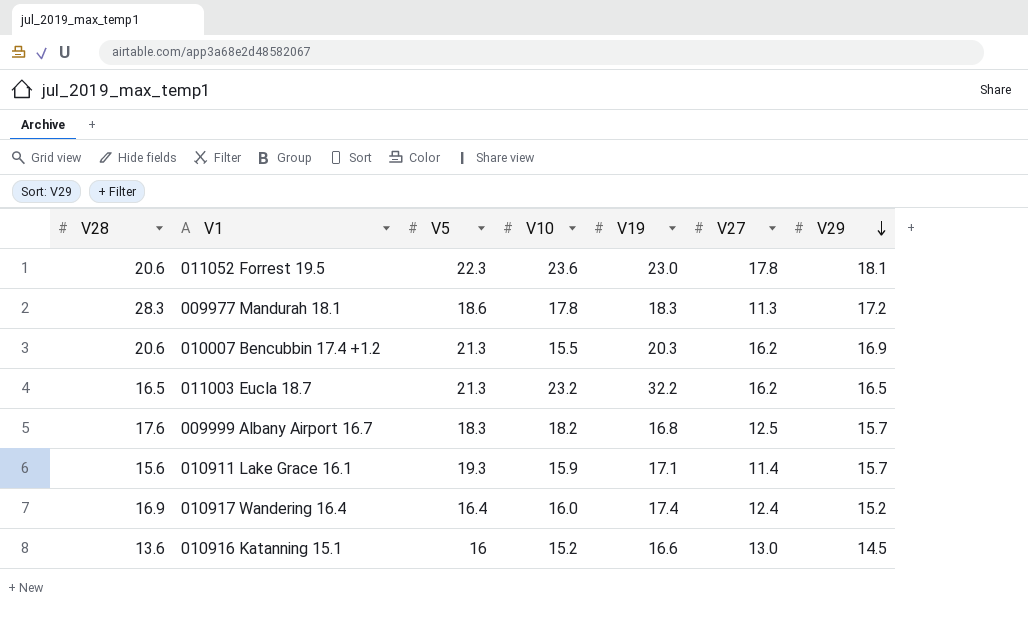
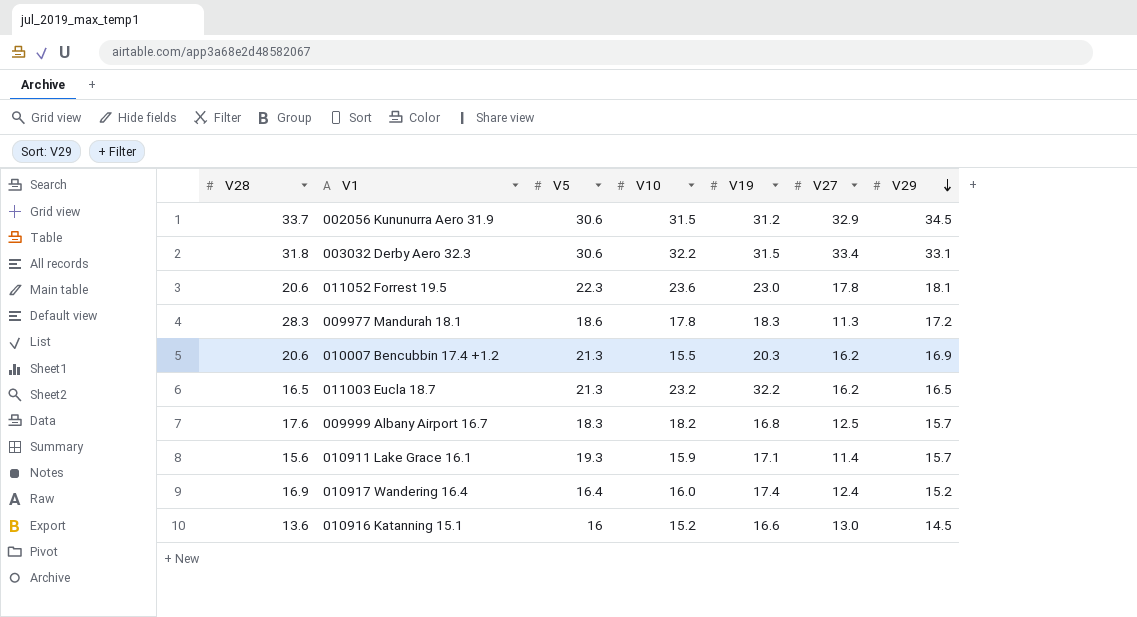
row 002056 Kununurra Aero 31.9: none -> 33.7 | 30.6 | 31.5 | 31.2 | 32.9 | 34.5
row 003032 Derby Aero 32.3: none -> 31.8 | 30.6 | 32.2 | 31.5 | 33.4 | 33.1

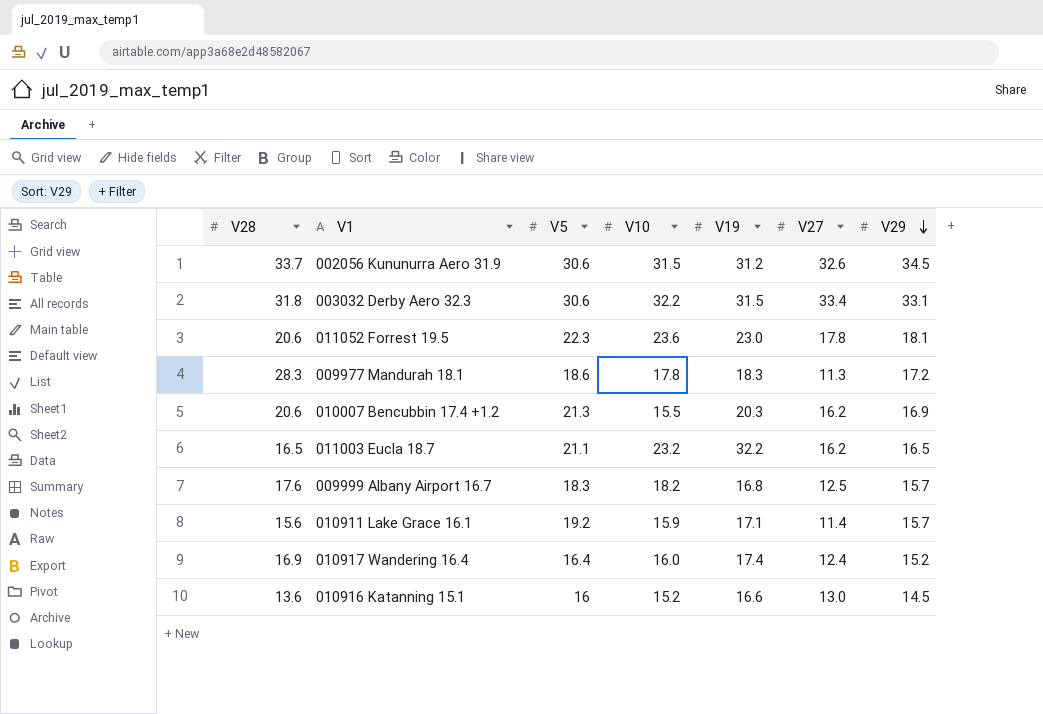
002056 Kununurra Aero 31.9 | V27: 32.9 -> 32.6
011003 Eucla 18.7 | V5: 21.3 -> 21.1
010911 Lake Grace 16.1 | V5: 19.3 -> 19.2

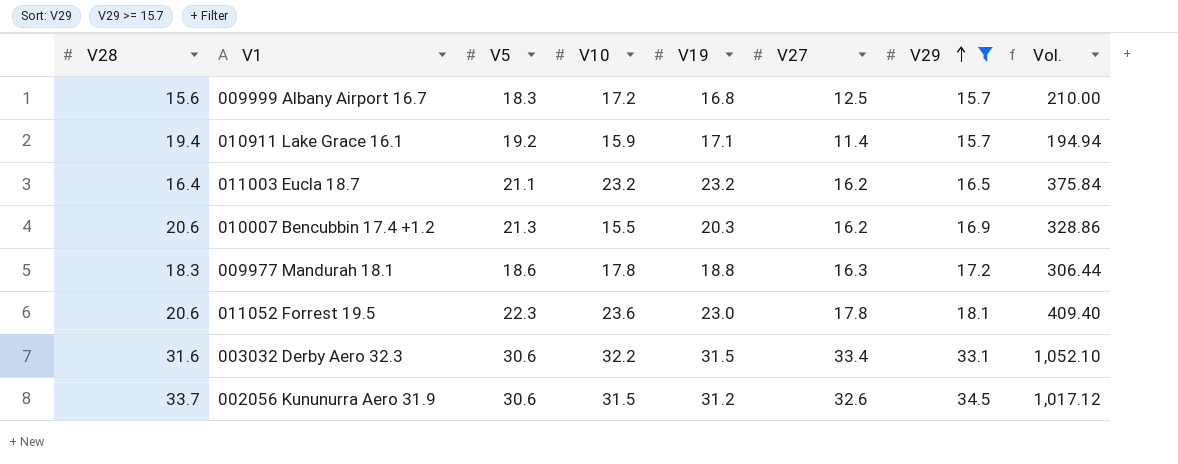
filter: none -> V29 >= 15.7
row order: V29 descending -> V29 ascending
column Vol. | formula: none -> [V19] * [V27]
009999 Albany Airport 16.7 | V28: 17.6 -> 15.6
009999 Albany Airport 16.7 | V10: 18.2 -> 17.2
010911 Lake Grace 16.1 | V28: 15.6 -> 19.4
011003 Eucla 18.7 | V28: 16.5 -> 16.4
011003 Eucla 18.7 | V19: 32.2 -> 23.2
009977 Mandurah 18.1 | V28: 28.3 -> 18.3
009977 Mandurah 18.1 | V19: 18.3 -> 18.8
009977 Mandurah 18.1 | V27: 11.3 -> 16.3
003032 Derby Aero 32.3 | V28: 31.8 -> 31.6

